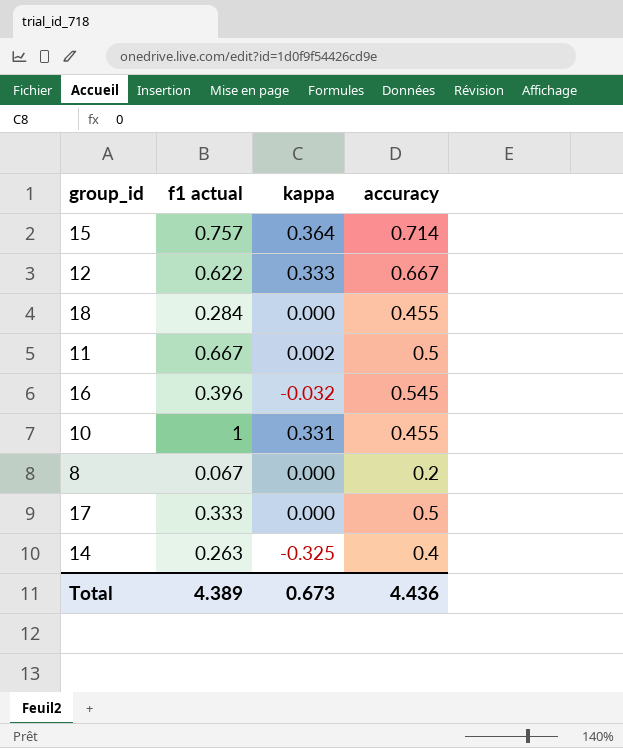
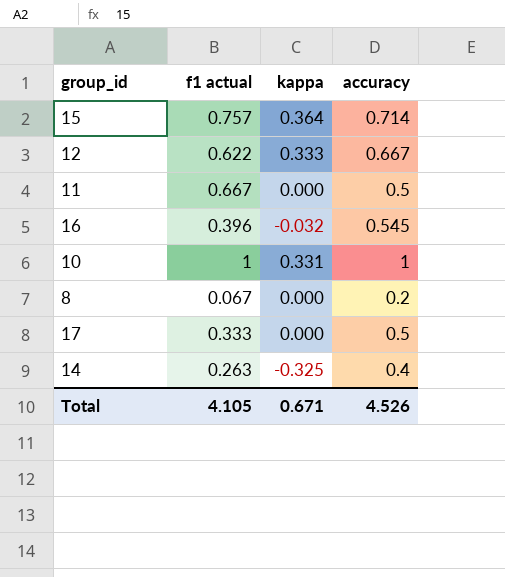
row 18: 0.284 | 0.000 | 0.455 -> none
11 | kappa: 0.002 -> 0.000
10 | accuracy: 0.455 -> 1
Total | f1 actual: 4.389 -> 4.105
Total | kappa: 0.673 -> 0.671
Total | accuracy: 4.436 -> 4.526

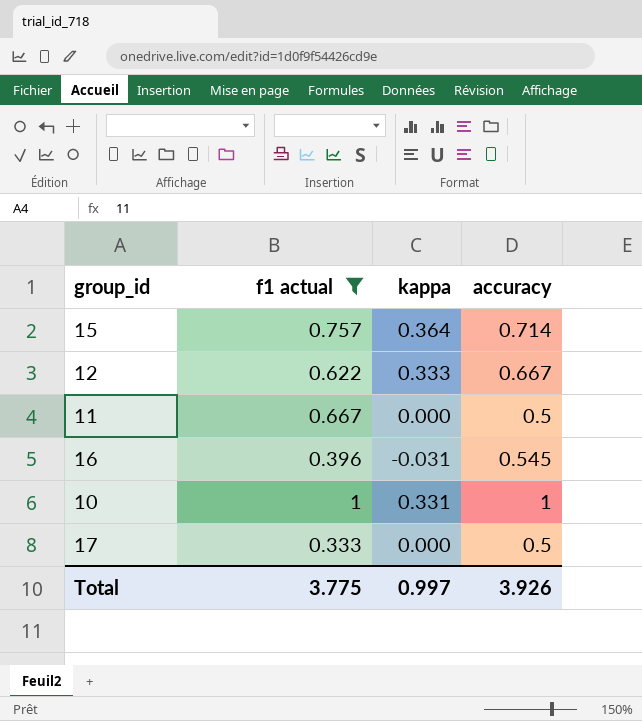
filter: none -> f1 actual >= 0.333
16 | kappa: -0.032 -> -0.031
Total | f1 actual: 4.105 -> 3.775
Total | kappa: 0.671 -> 0.997
Total | accuracy: 4.526 -> 3.926

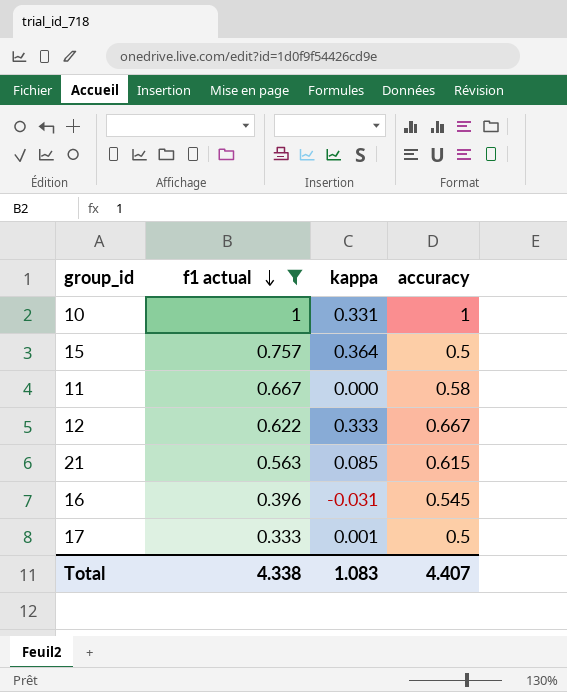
row order: none -> f1 actual descending
15 | accuracy: 0.714 -> 0.5
11 | accuracy: 0.5 -> 0.58
row 21: none -> 0.563 | 0.085 | 0.615
17 | kappa: 0.000 -> 0.001
Total | f1 actual: 3.775 -> 4.338
Total | kappa: 0.997 -> 1.083
Total | accuracy: 3.926 -> 4.407

